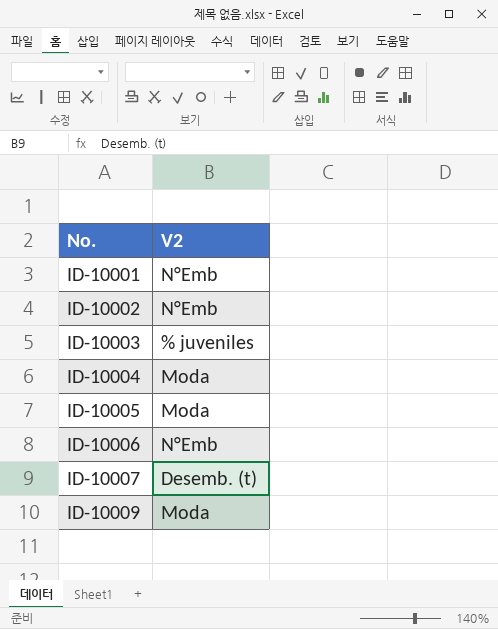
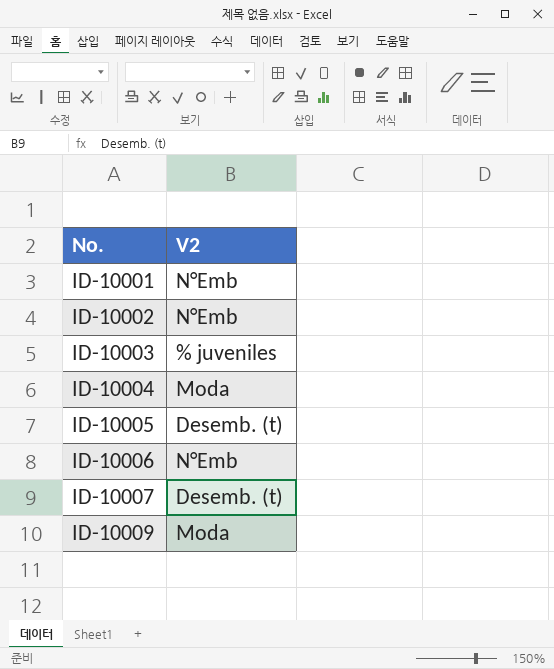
ID-10005 | V2: Moda -> Desemb. (t)

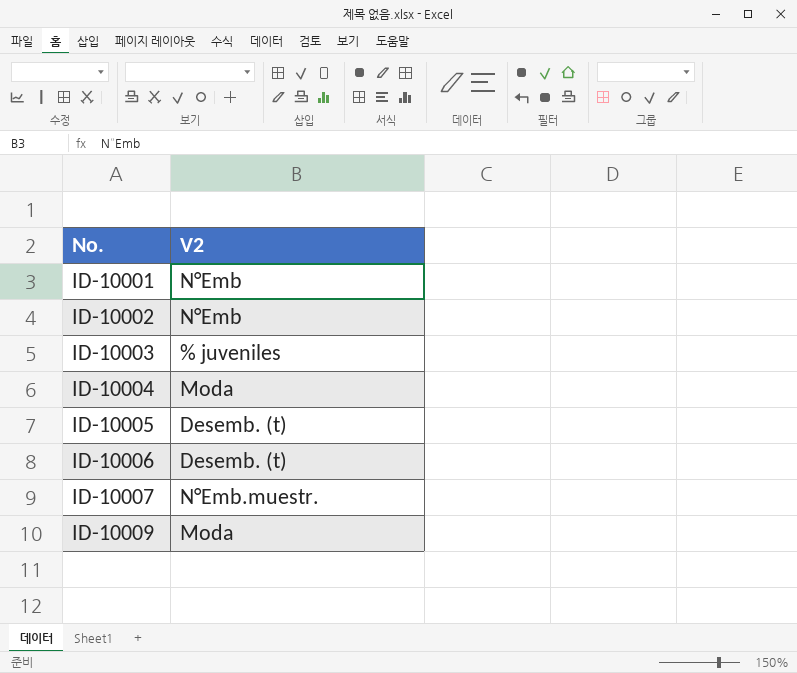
ID-10006 | V2: N°Emb -> Desemb. (t)
ID-10007 | V2: Desemb. (t) -> N°Emb.muestr.

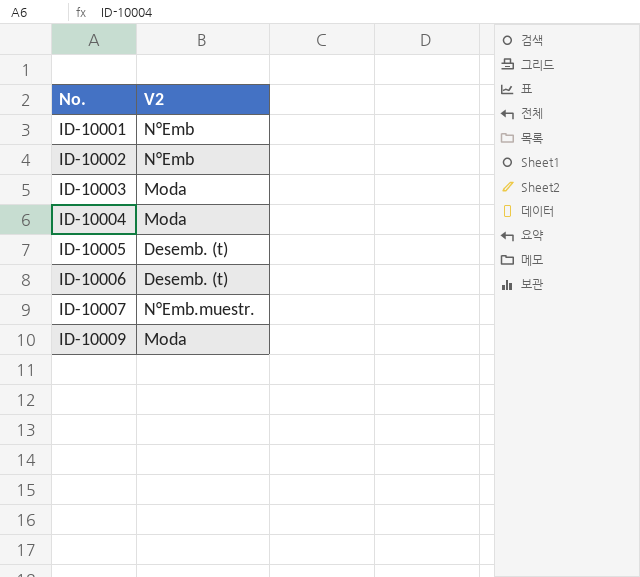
ID-10003 | V2: % juveniles -> Moda

